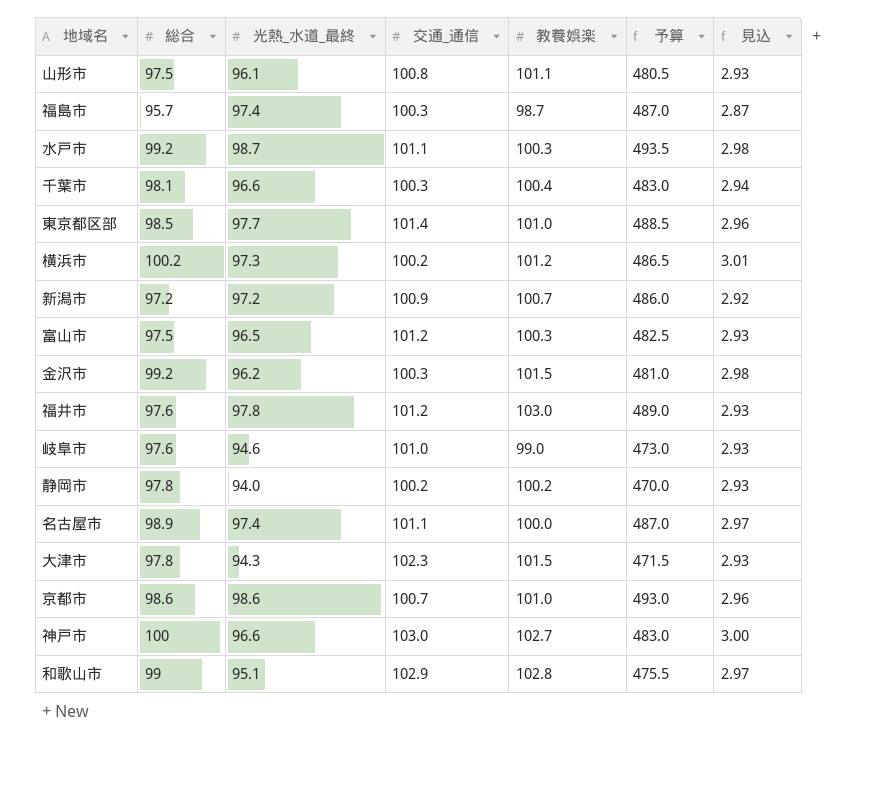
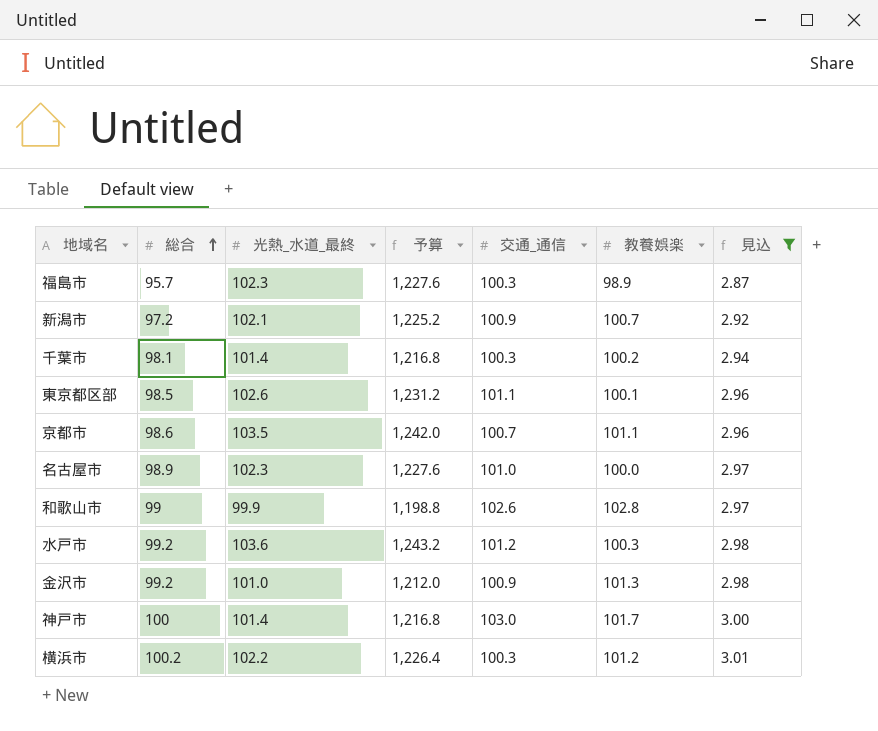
filter: none -> 見込 != 2.93
row order: none -> 総合 ascending
column 予算 | formula: [光熱_水道_最終] * 5 -> [光熱_水道_最終] * 12
column 予算 | position: 6 -> 4
福島市 | 光熱_水道_最終: 97.4 -> 102.3
福島市 | 教養娯楽: 98.7 -> 98.9
新潟市 | 光熱_水道_最終: 97.2 -> 102.1
千葉市 | 光熱_水道_最終: 96.6 -> 101.4
千葉市 | 教養娯楽: 100.4 -> 100.2
東京都区部 | 光熱_水道_最終: 97.7 -> 102.6
東京都区部 | 交通_通信: 101.4 -> 101.1
東京都区部 | 教養娯楽: 101.0 -> 100.1
京都市 | 光熱_水道_最終: 98.6 -> 103.5
京都市 | 教養娯楽: 101.0 -> 101.1
名古屋市 | 光熱_水道_最終: 97.4 -> 102.3
名古屋市 | 交通_通信: 101.1 -> 101.0
和歌山市 | 光熱_水道_最終: 95.1 -> 99.9
和歌山市 | 交通_通信: 102.9 -> 102.6
水戸市 | 光熱_水道_最終: 98.7 -> 103.6
水戸市 | 交通_通信: 101.1 -> 101.2
金沢市 | 光熱_水道_最終: 96.2 -> 101.0
金沢市 | 交通_通信: 100.3 -> 100.9
金沢市 | 教養娯楽: 101.5 -> 101.3
神戸市 | 光熱_水道_最終: 96.6 -> 101.4
神戸市 | 教養娯楽: 102.7 -> 101.7
横浜市 | 光熱_水道_最終: 97.3 -> 102.2
横浜市 | 交通_通信: 100.2 -> 100.3

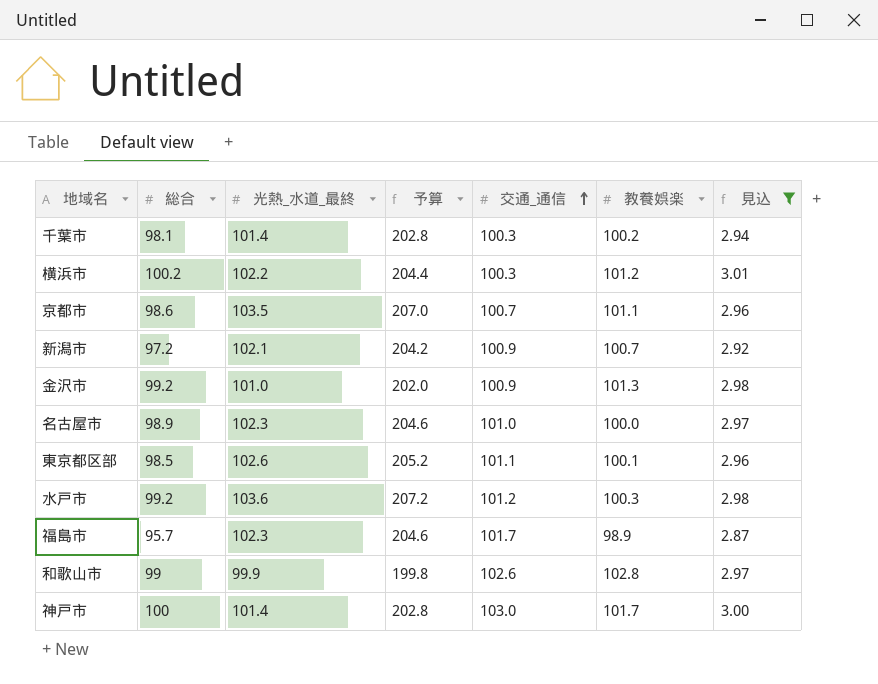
row order: 総合 ascending -> 交通_通信 ascending
column 予算 | formula: [光熱_水道_最終] * 12 -> [光熱_水道_最終] * 2
福島市 | 交通_通信: 100.3 -> 101.7

